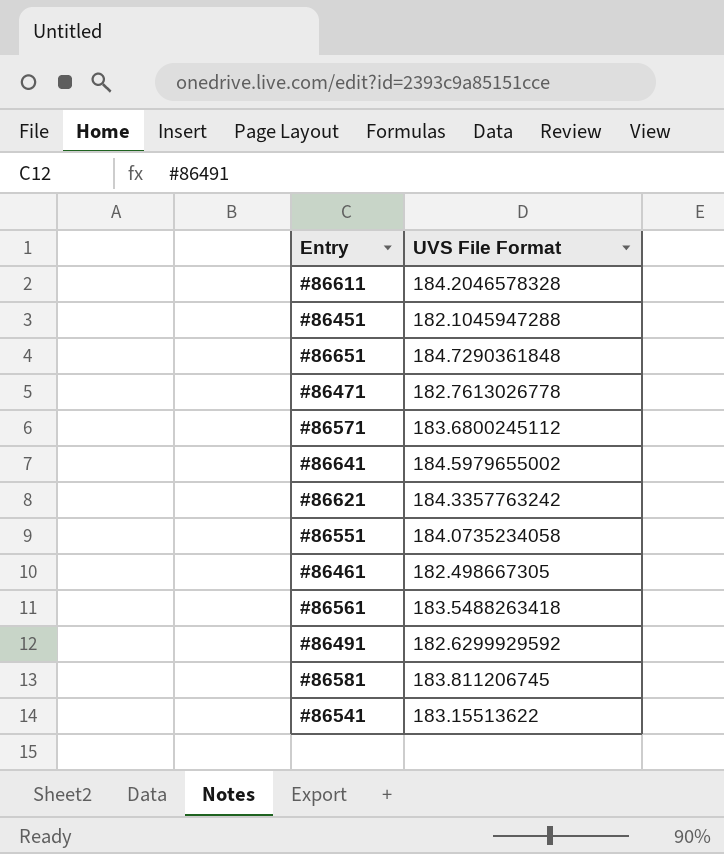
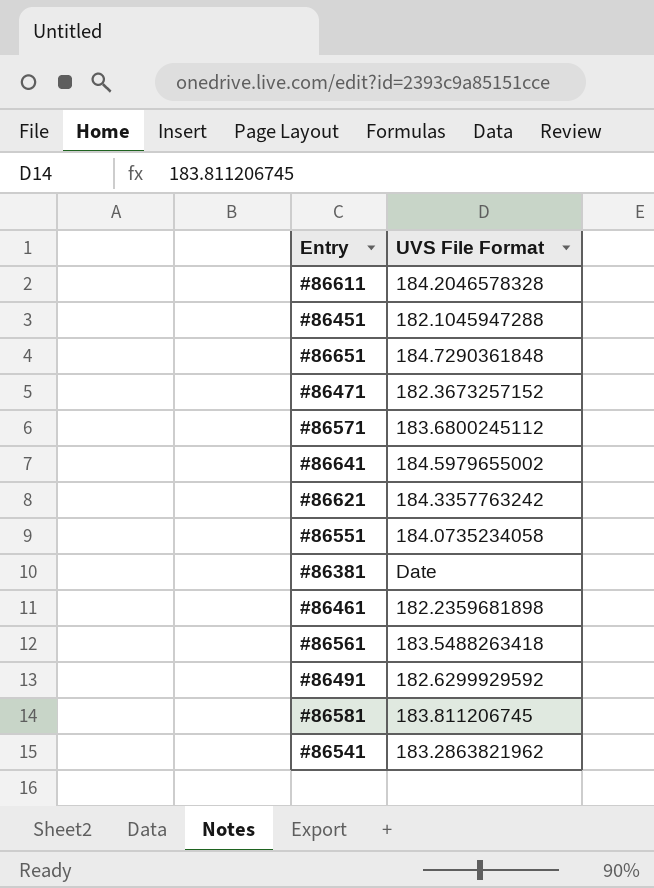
#86471 | UVS File Format: 182.7613026778 -> 182.3673257152
row #86381: none -> Date
#86461 | UVS File Format: 182.498667305 -> 182.2359681898
#86541 | UVS File Format: 183.15513622 -> 183.2863821962

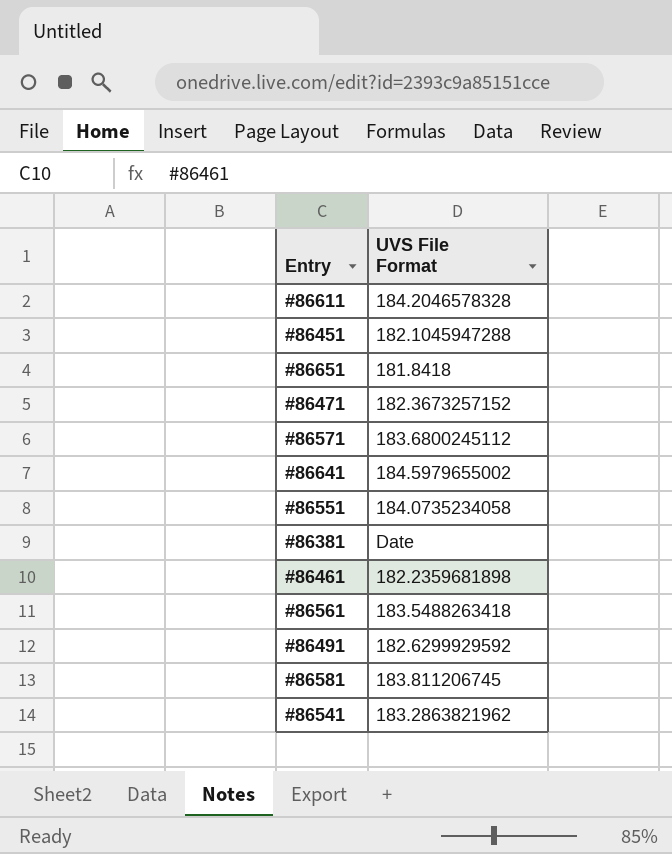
row #86621: 184.3357763242 -> none
#86651 | UVS File Format: 184.7290361848 -> 181.8418

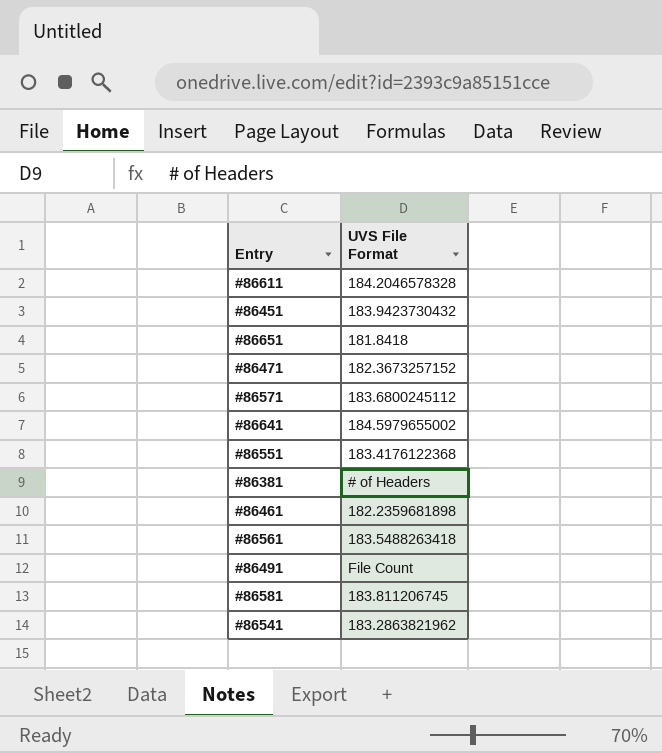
#86451 | UVS File Format: 182.1045947288 -> 183.9423730432
#86551 | UVS File Format: 184.0735234058 -> 183.4176122368
#86381 | UVS File Format: Date -> # of Headers
#86491 | UVS File Format: 182.6299929592 -> File Count

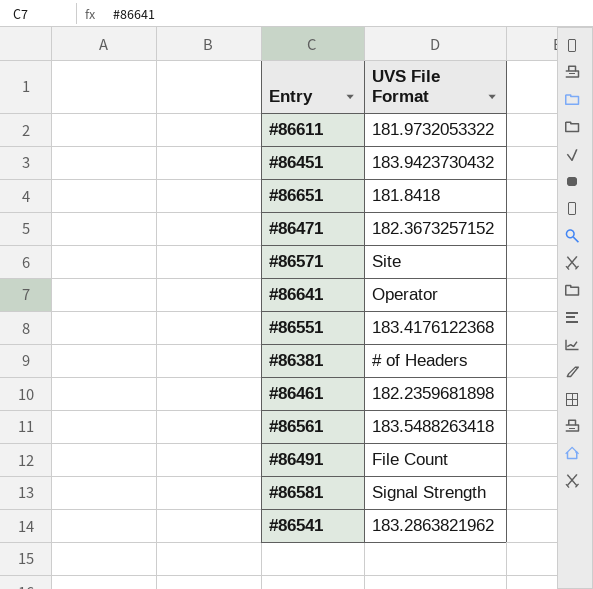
#86611 | UVS File Format: 184.2046578328 -> 181.9732053322
#86571 | UVS File Format: 183.6800245112 -> Site
#86641 | UVS File Format: 184.5979655002 -> Operator
#86581 | UVS File Format: 183.811206745 -> Signal Strength

